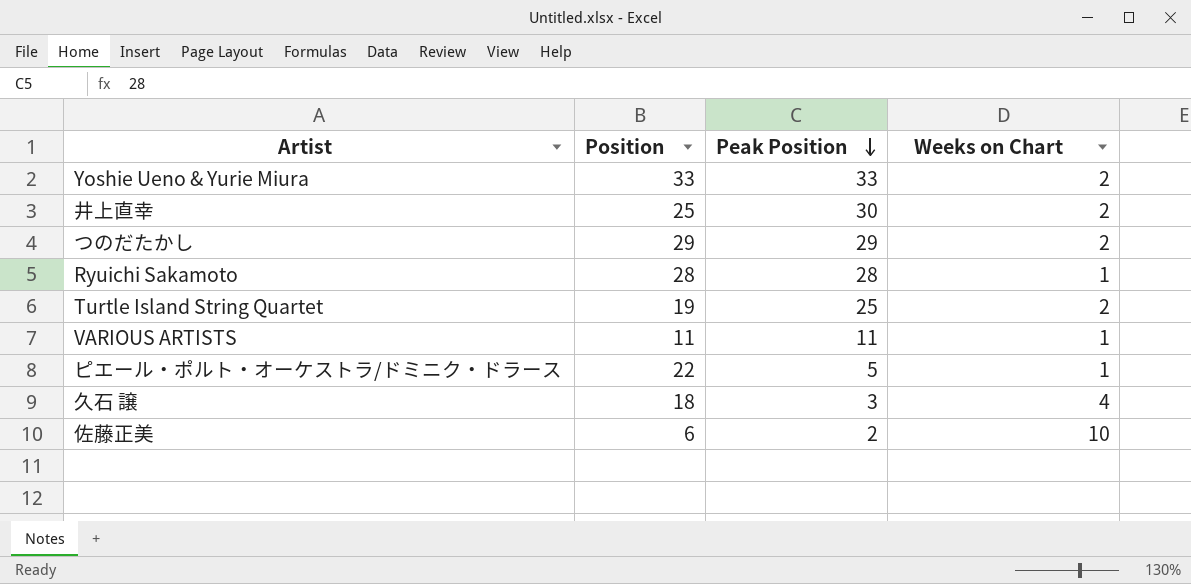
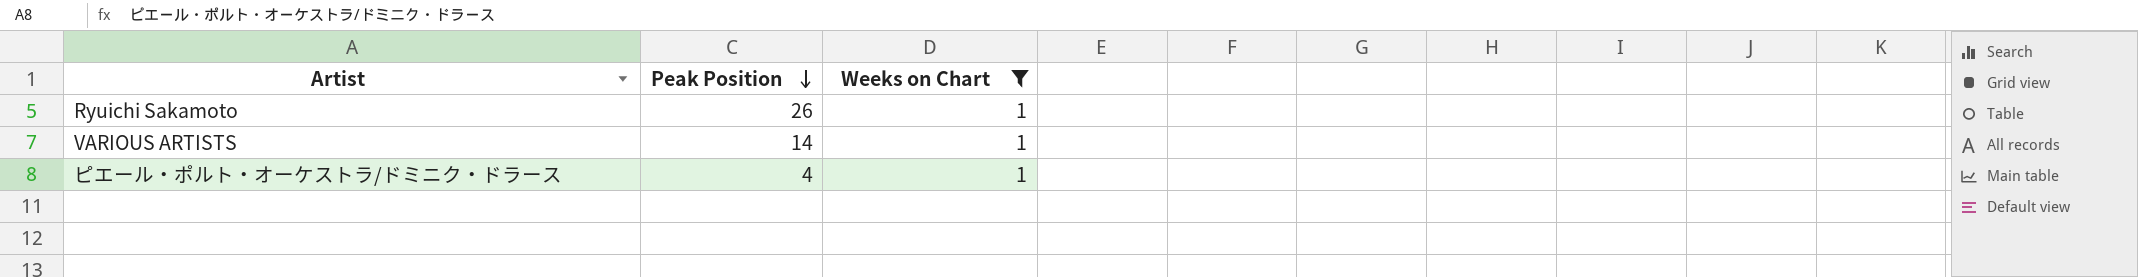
filter: none -> Weeks on Chart = 1
column Position | position: 2 -> none
Ryuichi Sakamoto | Peak Position: 28 -> 26
VARIOUS ARTISTS | Peak Position: 11 -> 14
ピエール・ポルト・オーケストラ/ドミニク・ドラース | Peak Position: 5 -> 4

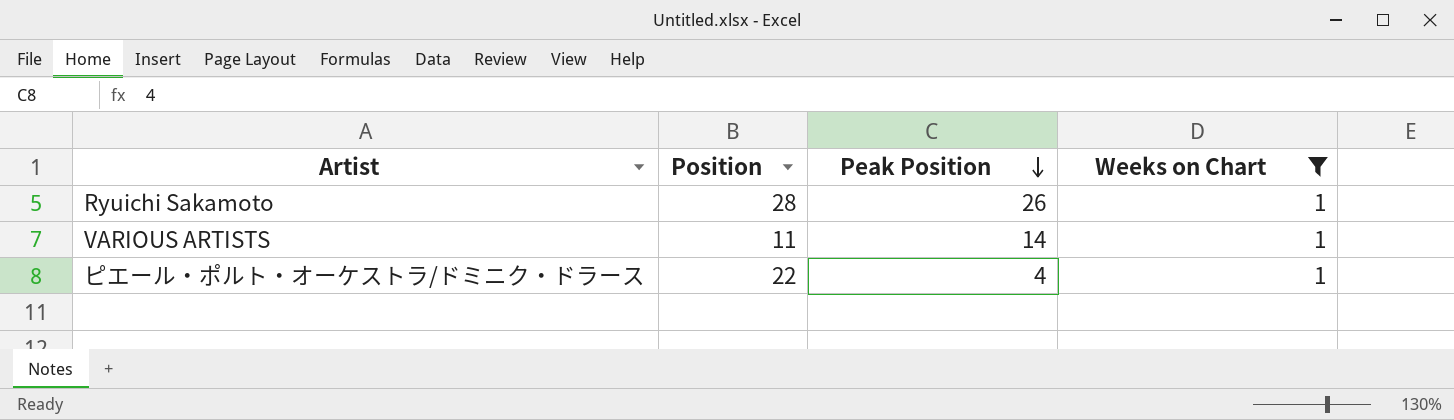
column Position | position: none -> 2

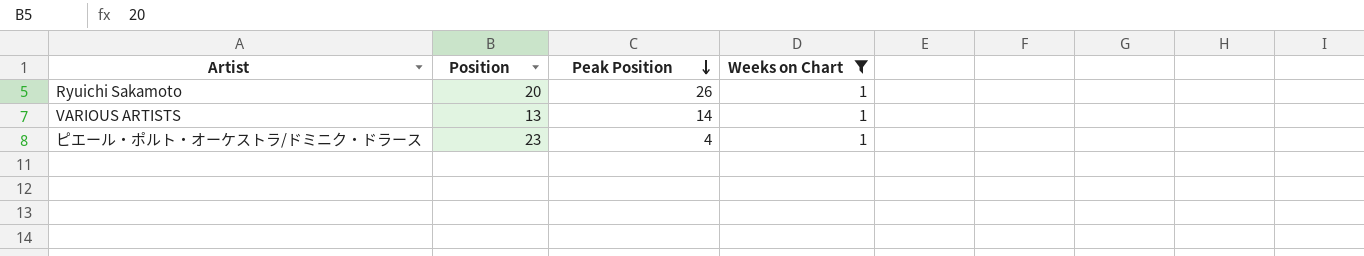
Ryuichi Sakamoto | Position: 28 -> 20
VARIOUS ARTISTS | Position: 11 -> 13
ピエール・ポルト・オーケストラ/ドミニク・ドラース | Position: 22 -> 23

